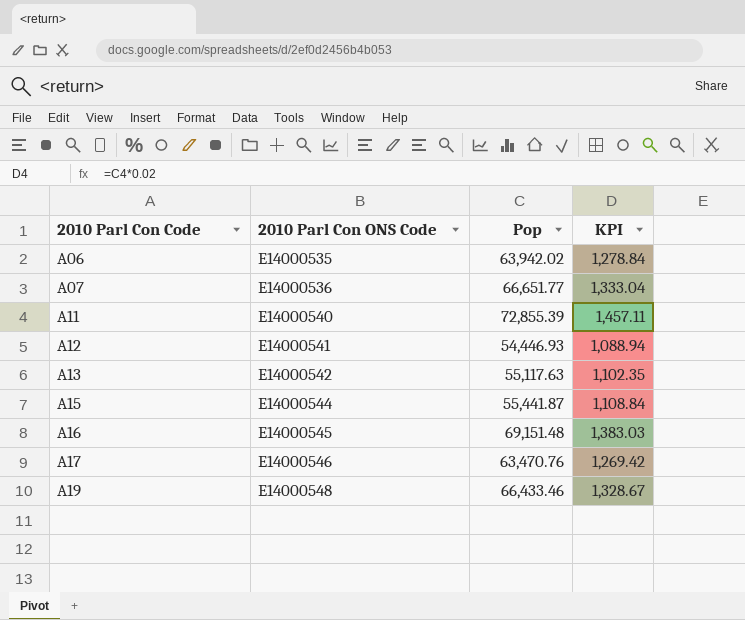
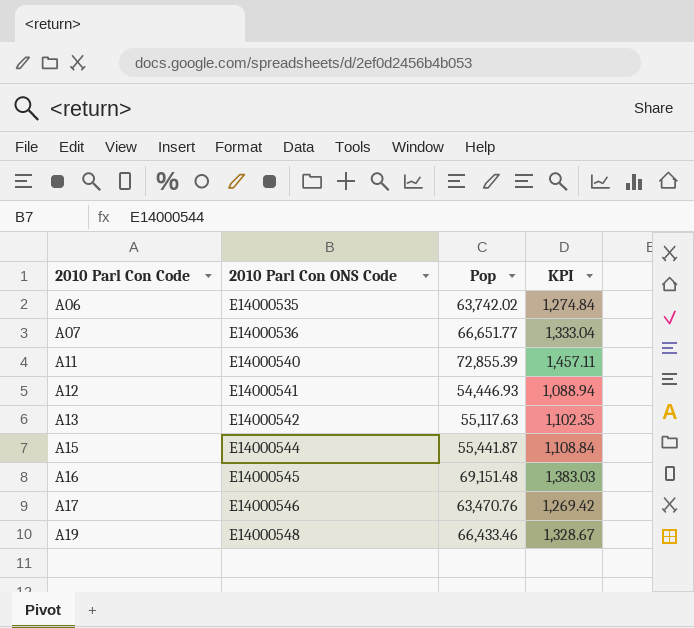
A06 | Pop: 63,942.02 -> 63,742.02
A06 | KPI: 1,278.84 -> 1,274.84

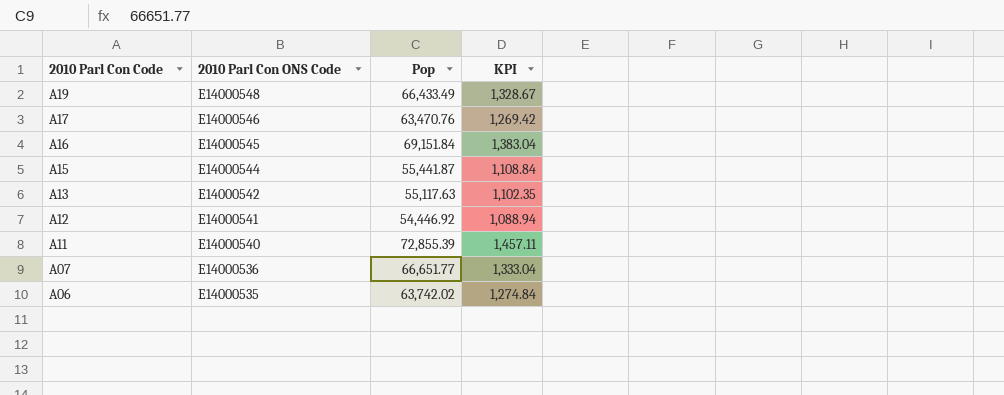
row order: 2010 Parl Con Code ascending -> 2010 Parl Con Code descending
A19 | Pop: 66,433.46 -> 66,433.49
A16 | Pop: 69,151.48 -> 69,151.84
A16 | KPI: 1,383.03 -> 1,383.04
A12 | Pop: 54,446.93 -> 54,446.92

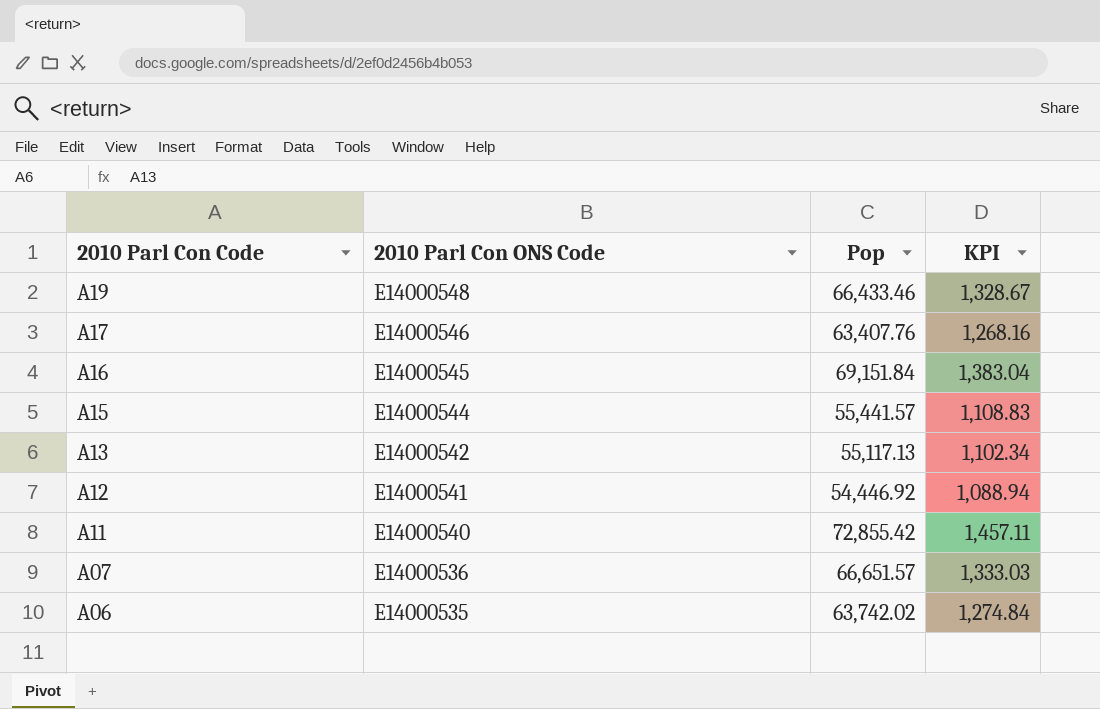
A19 | Pop: 66,433.49 -> 66,433.46
A17 | Pop: 63,470.76 -> 63,407.76
A17 | KPI: 1,269.42 -> 1,268.16
A15 | Pop: 55,441.87 -> 55,441.57
A15 | KPI: 1,108.84 -> 1,108.83
A13 | Pop: 55,117.63 -> 55,117.13
A13 | KPI: 1,102.35 -> 1,102.34
A11 | Pop: 72,855.39 -> 72,855.42
A07 | Pop: 66,651.77 -> 66,651.57
A07 | KPI: 1,333.04 -> 1,333.03

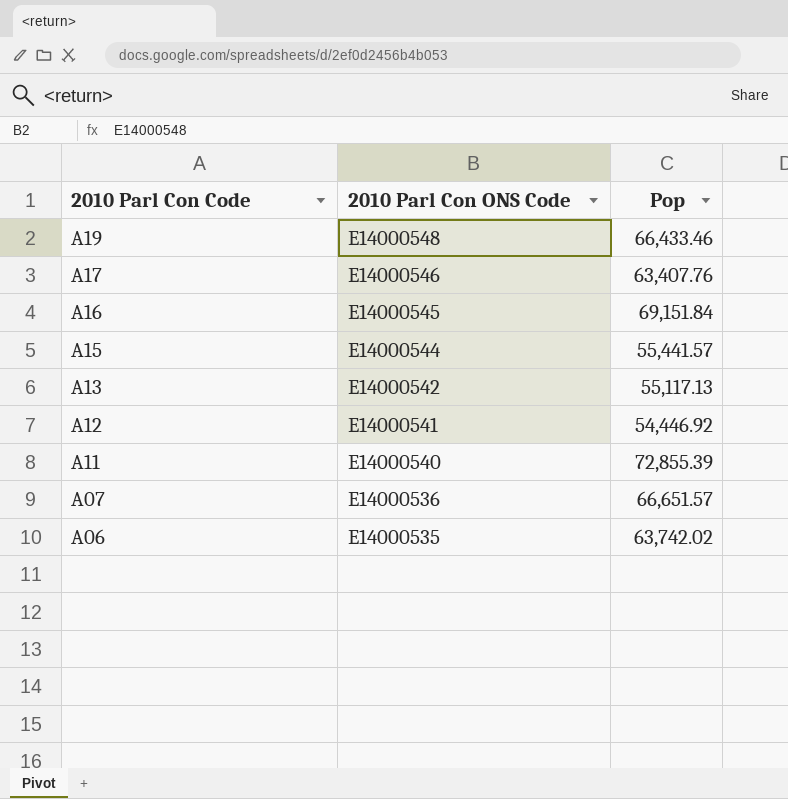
column KPI | formula: [Pop] * 0.02 -> none
A11 | Pop: 72,855.42 -> 72,855.39

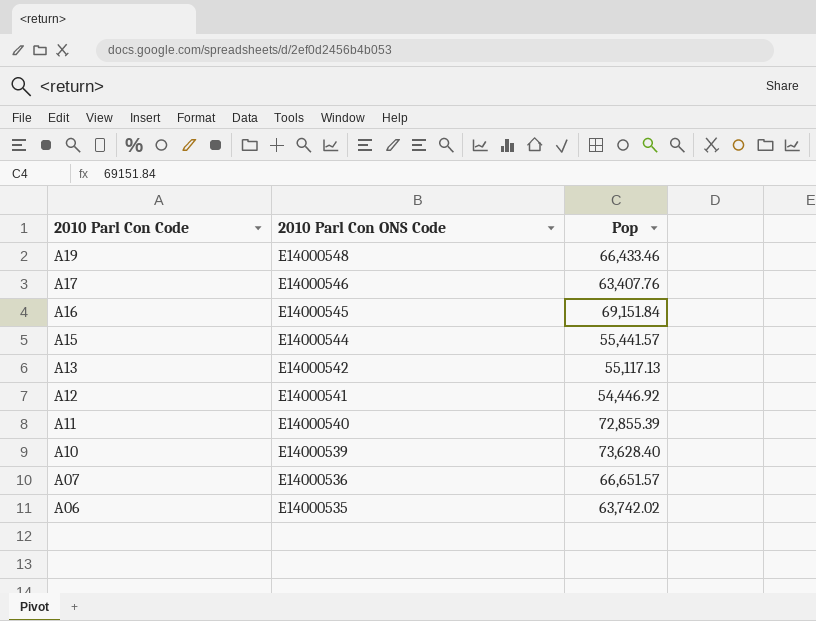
row A10: none -> E14000539 | 73,628.40

